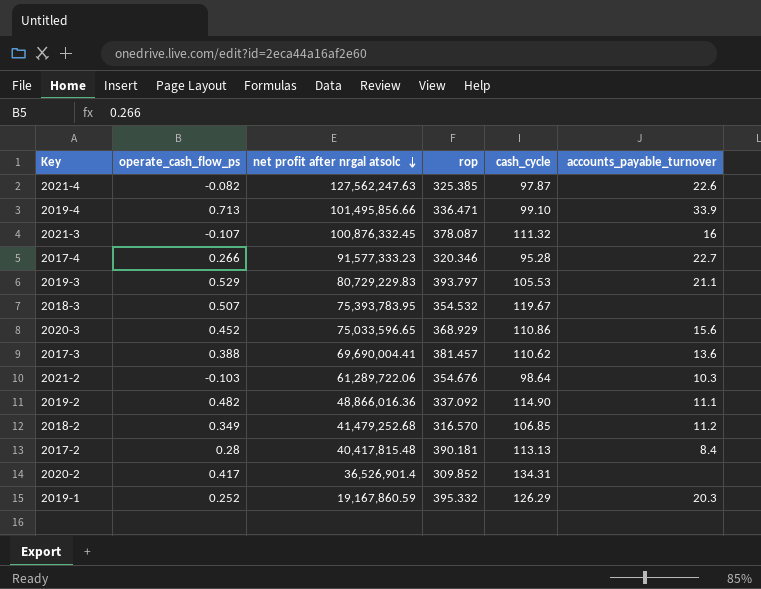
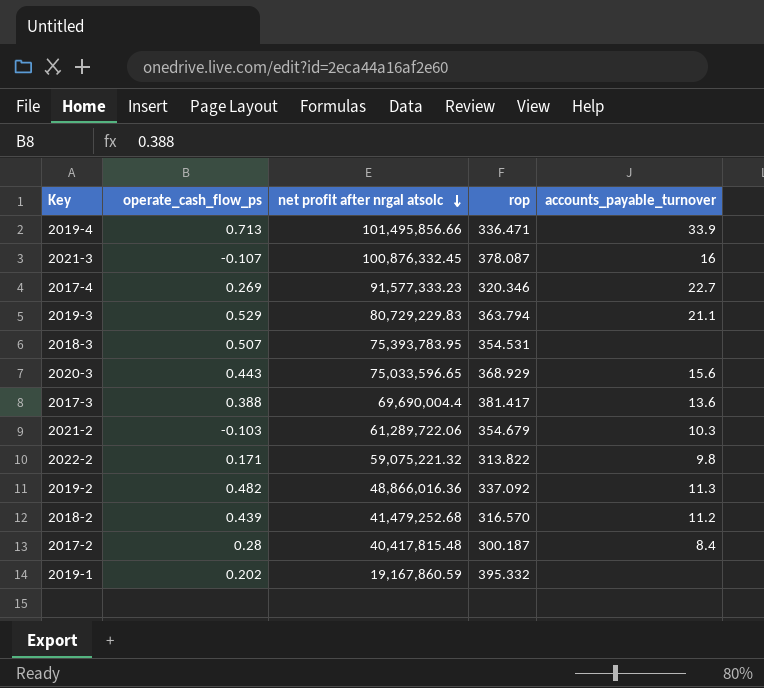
column cash_cycle | position: 5 -> none
row 2021-4: -0.082 | 127,562,247.63 | 325.385 | 97.87 | 22.6 -> none
row 2020-2: 0.417 | 36,526,901.4 | 309.852 | 134.31 | none -> none
2017-4 | operate_cash_flow_ps: 0.266 -> 0.269
2019-3 | rop: 393.797 -> 363.794
2018-3 | rop: 354.532 -> 354.531
2020-3 | operate_cash_flow_ps: 0.452 -> 0.443
2017-3 | net profit after nrgal atsolc: 69,690,004.41 -> 69,690,004.4
2017-3 | rop: 381.457 -> 381.417
2021-2 | rop: 354.676 -> 354.679
row 2022-2: none -> 0.171 | 59,075,221.32 | 313.822 | 9.8
2019-2 | accounts_payable_turnover: 11.1 -> 11.3
2018-2 | operate_cash_flow_ps: 0.349 -> 0.439
2017-2 | rop: 390.181 -> 300.187
2019-1 | operate_cash_flow_ps: 0.252 -> 0.202
2019-1 | accounts_payable_turnover: 20.3 -> none

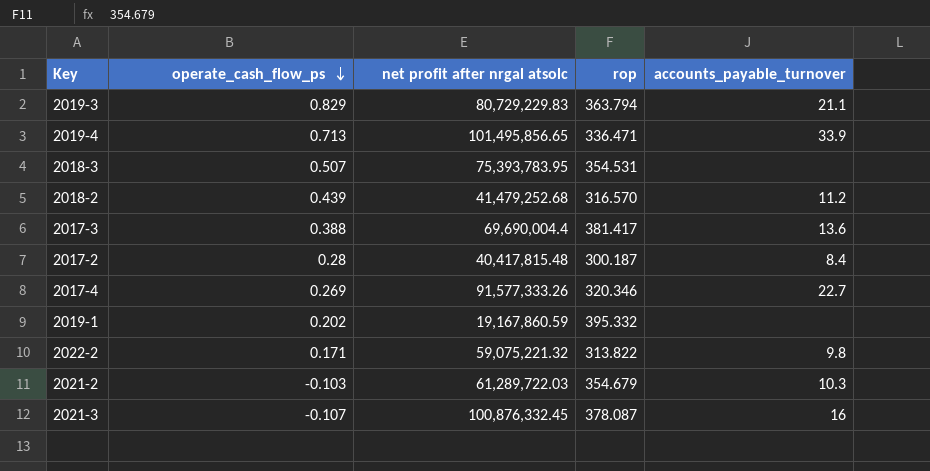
row order: net profit after nrgal atsolc descending -> operate_cash_flow_ps descending
row 2020-3: 0.443 | 75,033,596.65 | 368.929 | 15.6 -> none
row 2019-2: 0.482 | 48,866,016.36 | 337.092 | 11.3 -> none
2019-3 | operate_cash_flow_ps: 0.529 -> 0.829
2019-4 | net profit after nrgal atsolc: 101,495,856.66 -> 101,495,856.65
2017-4 | net profit after nrgal atsolc: 91,577,333.23 -> 91,577,333.26
2021-2 | net profit after nrgal atsolc: 61,289,722.06 -> 61,289,722.03

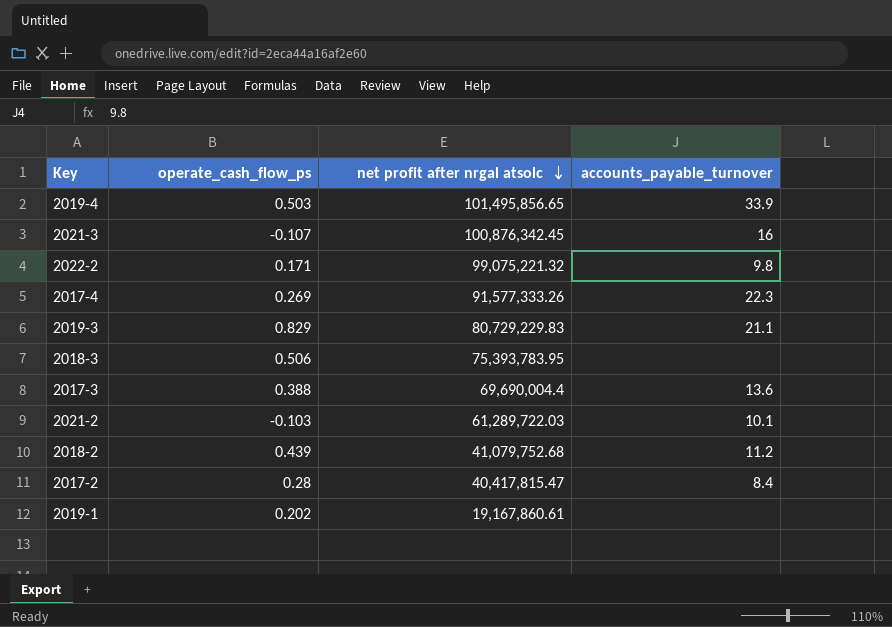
row order: operate_cash_flow_ps descending -> net profit after nrgal atsolc descending
column rop | position: 4 -> none
2019-4 | operate_cash_flow_ps: 0.713 -> 0.503
2021-3 | net profit after nrgal atsolc: 100,876,332.45 -> 100,876,342.45
2022-2 | net profit after nrgal atsolc: 59,075,221.32 -> 99,075,221.32
2017-4 | accounts_payable_turnover: 22.7 -> 22.3
2018-3 | operate_cash_flow_ps: 0.507 -> 0.506
2021-2 | accounts_payable_turnover: 10.3 -> 10.1
2018-2 | net profit after nrgal atsolc: 41,479,252.68 -> 41,079,752.68
2017-2 | net profit after nrgal atsolc: 40,417,815.48 -> 40,417,815.47
2019-1 | net profit after nrgal atsolc: 19,167,860.59 -> 19,167,860.61

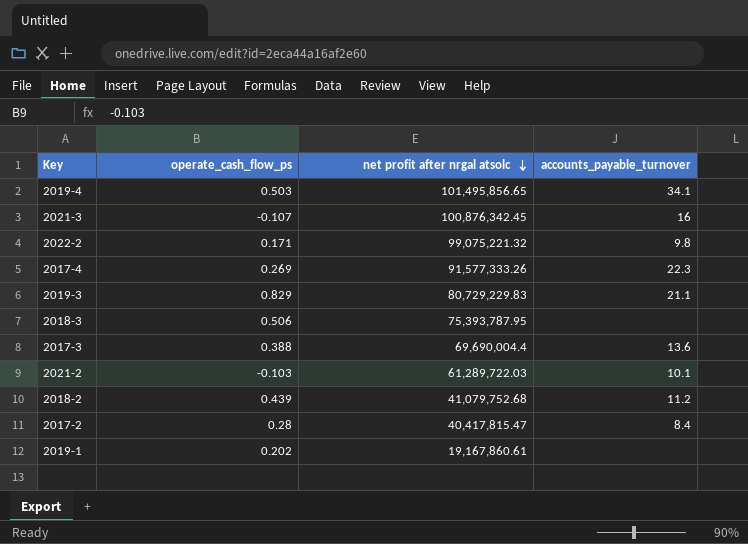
2019-4 | accounts_payable_turnover: 33.9 -> 34.1
2018-3 | net profit after nrgal atsolc: 75,393,783.95 -> 75,393,787.95

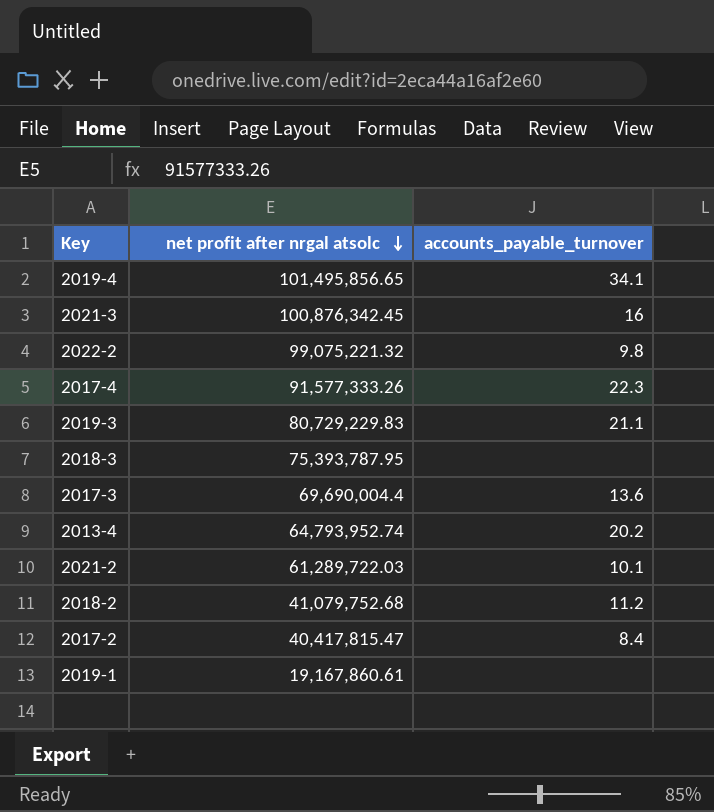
column operate_cash_flow_ps | position: 2 -> none
row 2013-4: none -> 64,793,952.74 | 20.2

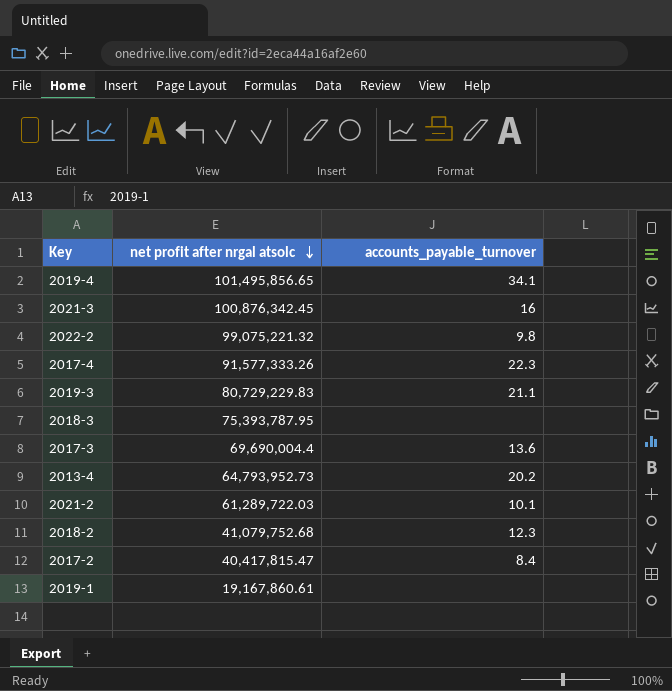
2013-4 | net profit after nrgal atsolc: 64,793,952.74 -> 64,793,952.73
2018-2 | accounts_payable_turnover: 11.2 -> 12.3

